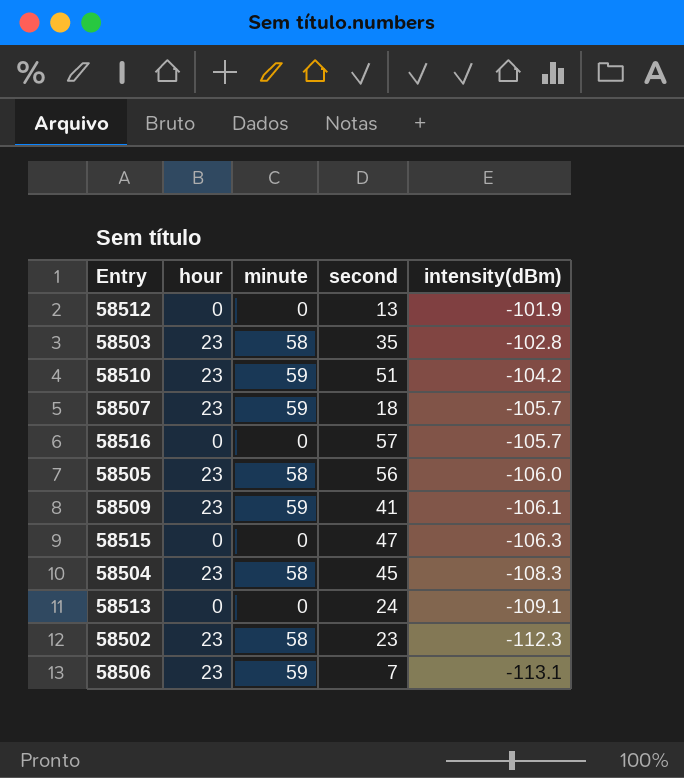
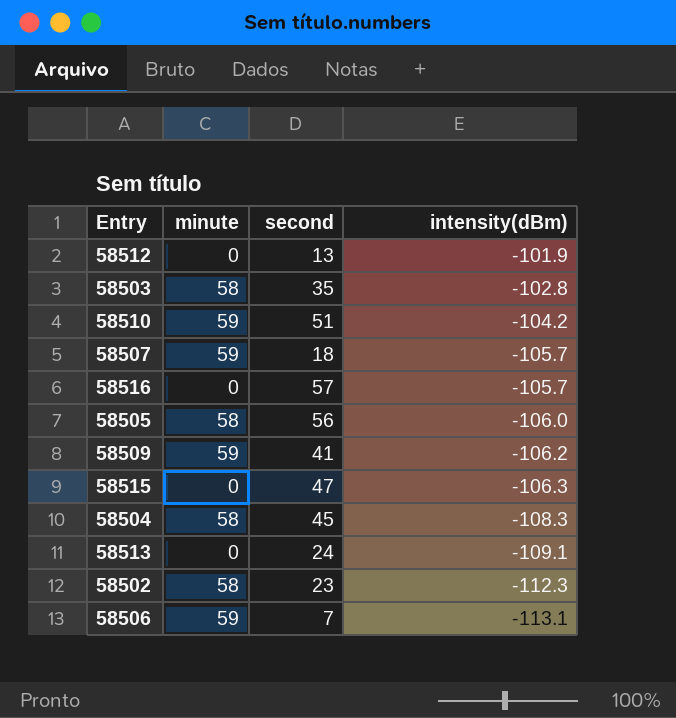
column hour | position: 2 -> none
58509 | intensity(dBm): -106.1 -> -106.2

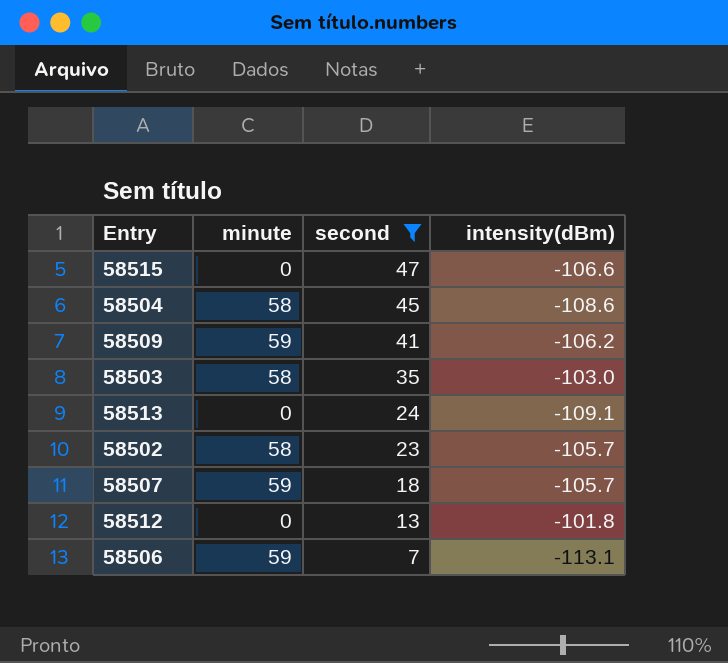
filter: none -> second <= 47
row order: intensity(dBm) descending -> second descending
58515 | intensity(dBm): -106.3 -> -106.6
58504 | intensity(dBm): -108.3 -> -108.6
58503 | intensity(dBm): -102.8 -> -103.0
58502 | intensity(dBm): -112.3 -> -105.7
58512 | intensity(dBm): -101.9 -> -101.8

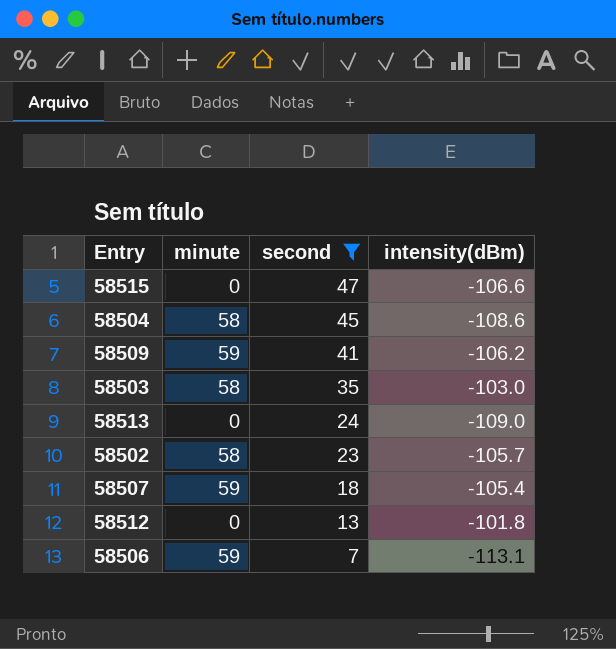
58513 | intensity(dBm): -109.1 -> -109.0
58507 | intensity(dBm): -105.7 -> -105.4

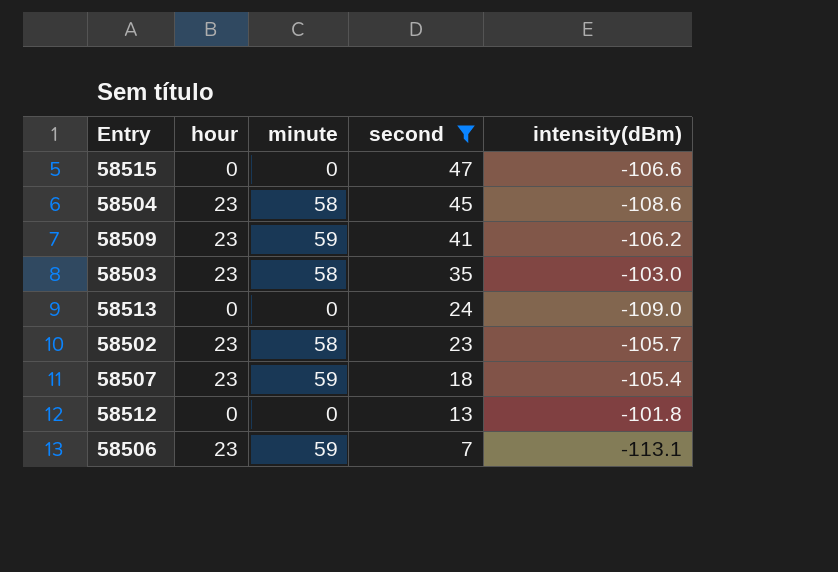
column hour | position: none -> 2

